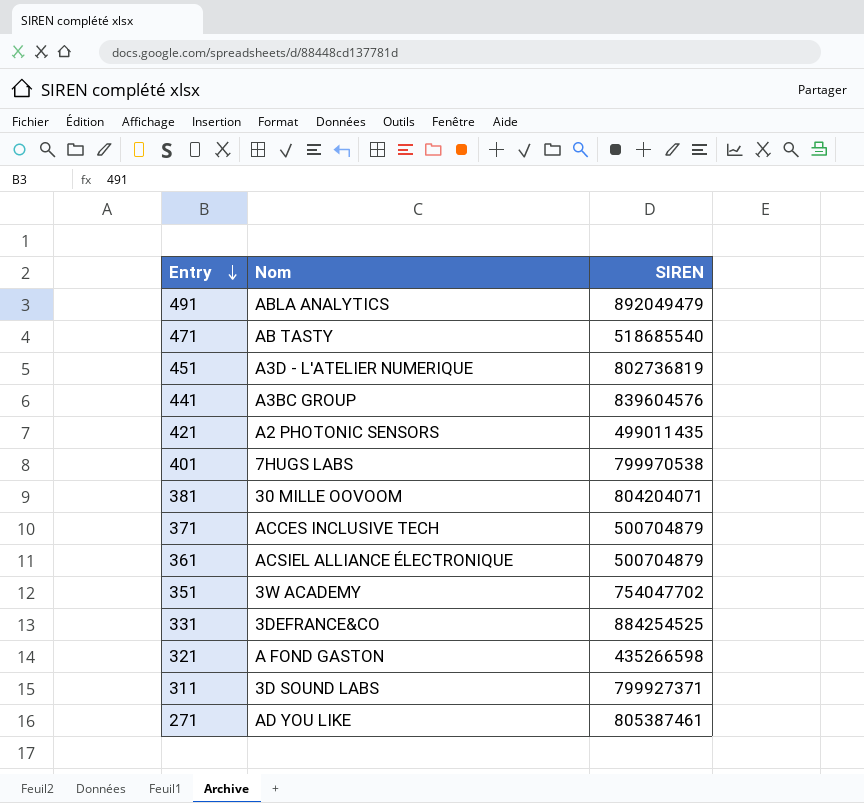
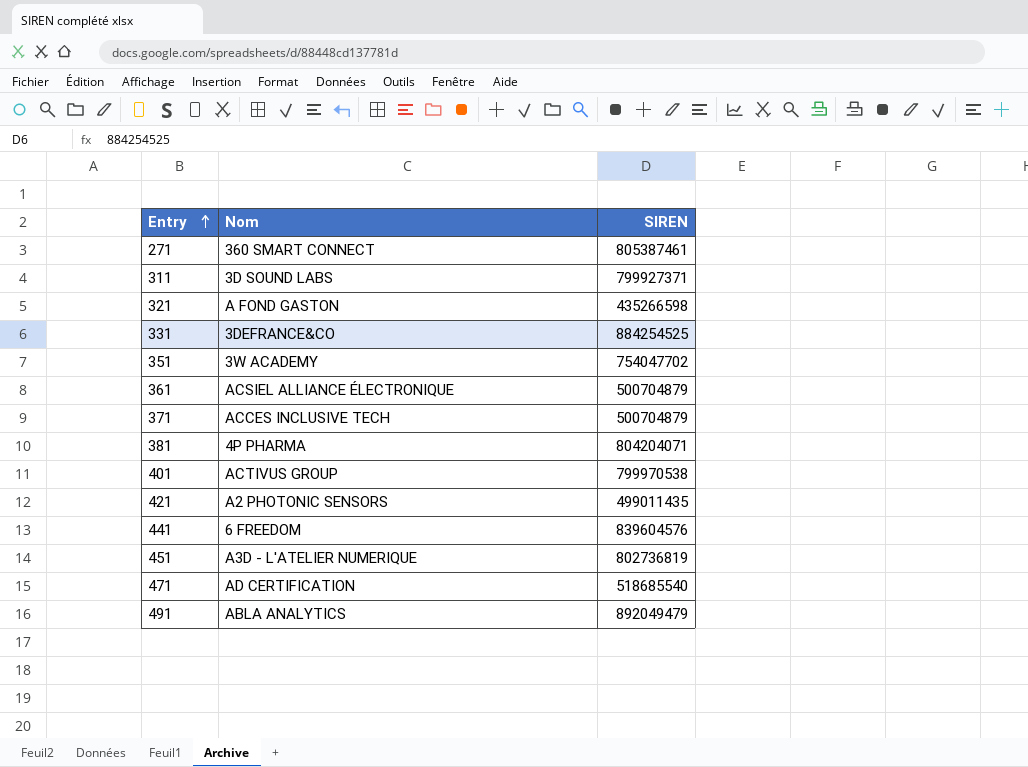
row order: Entry descending -> Entry ascending
271 | Nom: AD YOU LIKE -> 360 SMART CONNECT
381 | Nom: 30 MILLE OOVOOM -> 4P PHARMA
401 | Nom: 7HUGS LABS -> ACTIVUS GROUP
441 | Nom: A3BC GROUP -> 6 FREEDOM
471 | Nom: AB TASTY -> AD CERTIFICATION

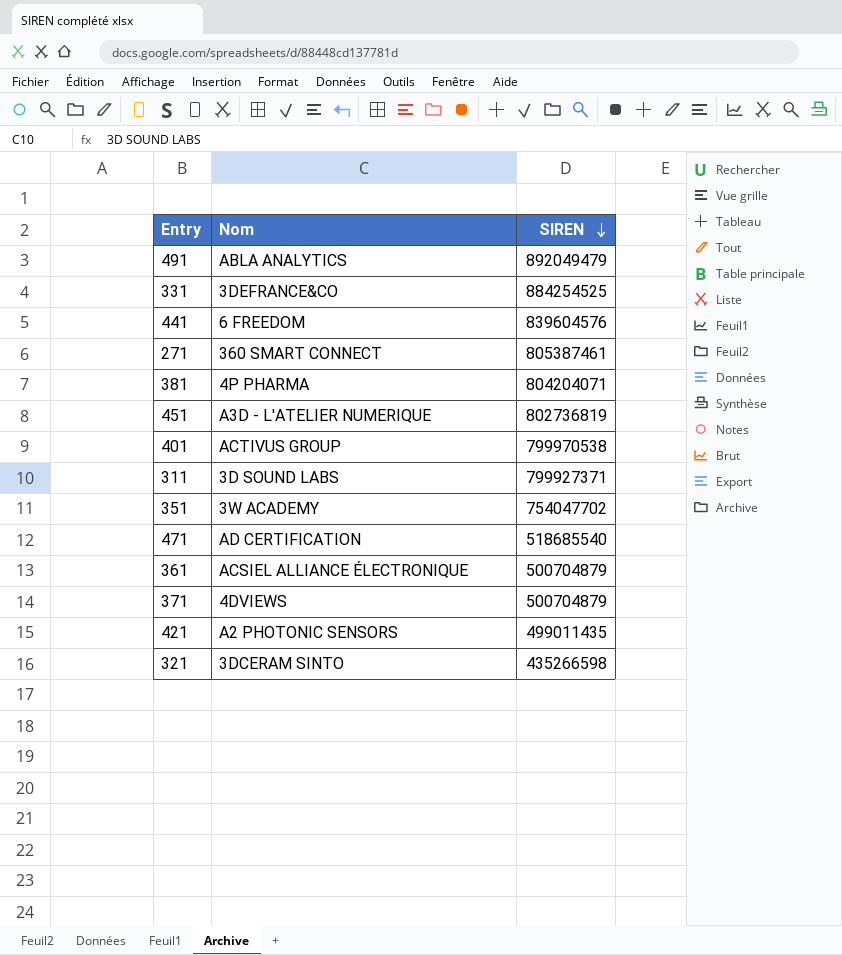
row order: Entry ascending -> SIREN descending
371 | Nom: ACCES INCLUSIVE TECH -> 4DVIEWS
321 | Nom: A FOND GASTON -> 3DCERAM SINTO

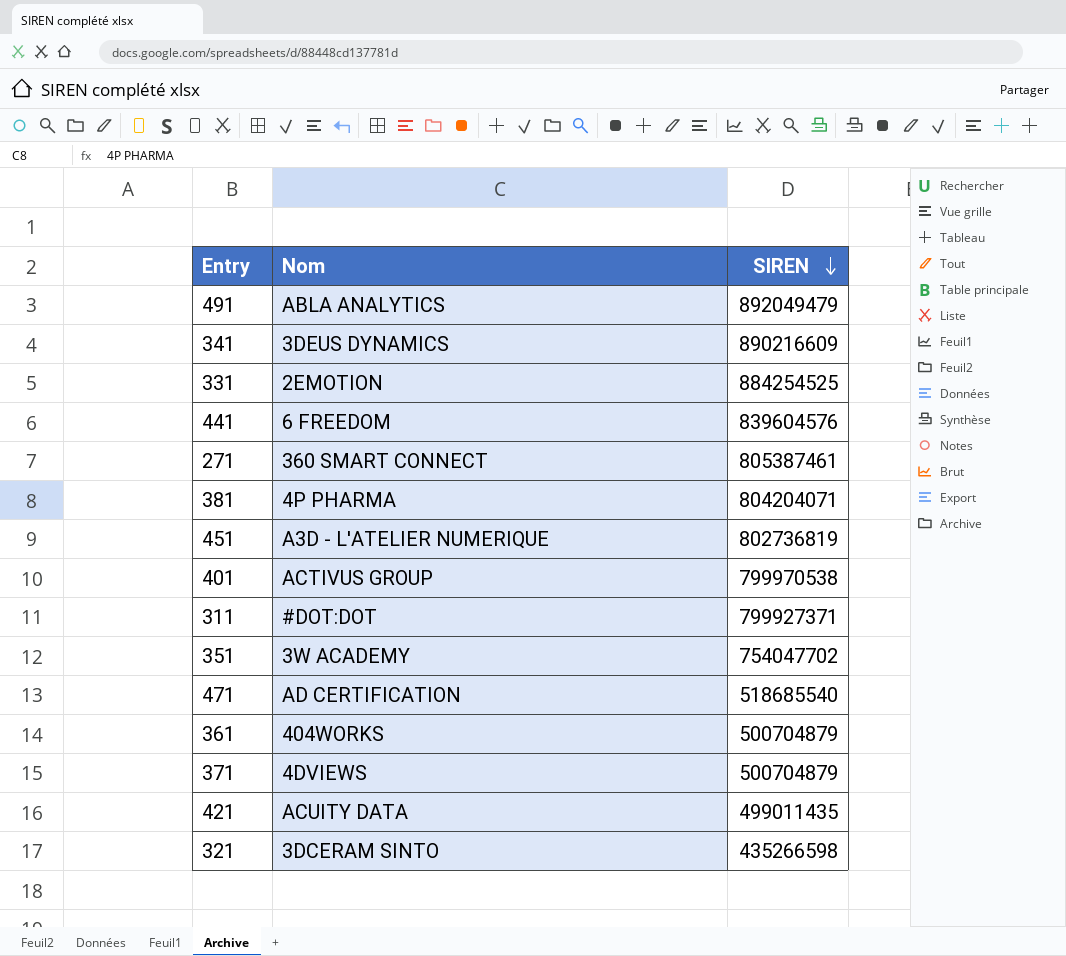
row 341: none -> 3DEUS DYNAMICS | 890216609
331 | Nom: 3DEFRANCE&CO -> 2EMOTION
311 | Nom: 3D SOUND LABS -> #DOT:DOT
361 | Nom: ACSIEL ALLIANCE ÉLECTRONIQUE -> 404WORKS
421 | Nom: A2 PHOTONIC SENSORS -> ACUITY DATA

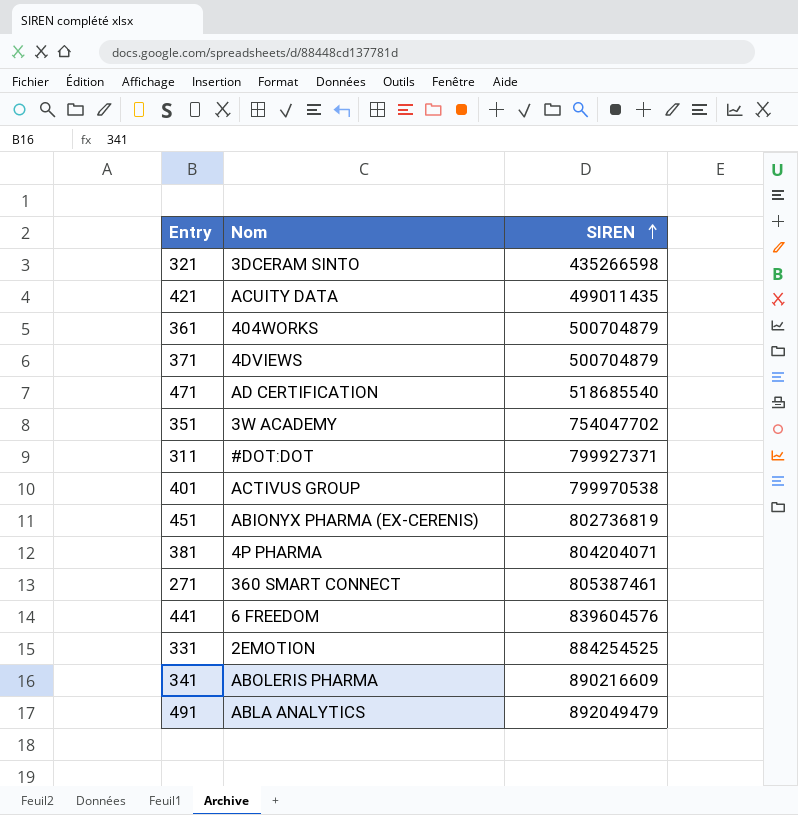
row order: SIREN descending -> SIREN ascending
451 | Nom: A3D - L'ATELIER NUMERIQUE -> ABIONYX PHARMA (EX-CERENIS)
341 | Nom: 3DEUS DYNAMICS -> ABOLERIS PHARMA

